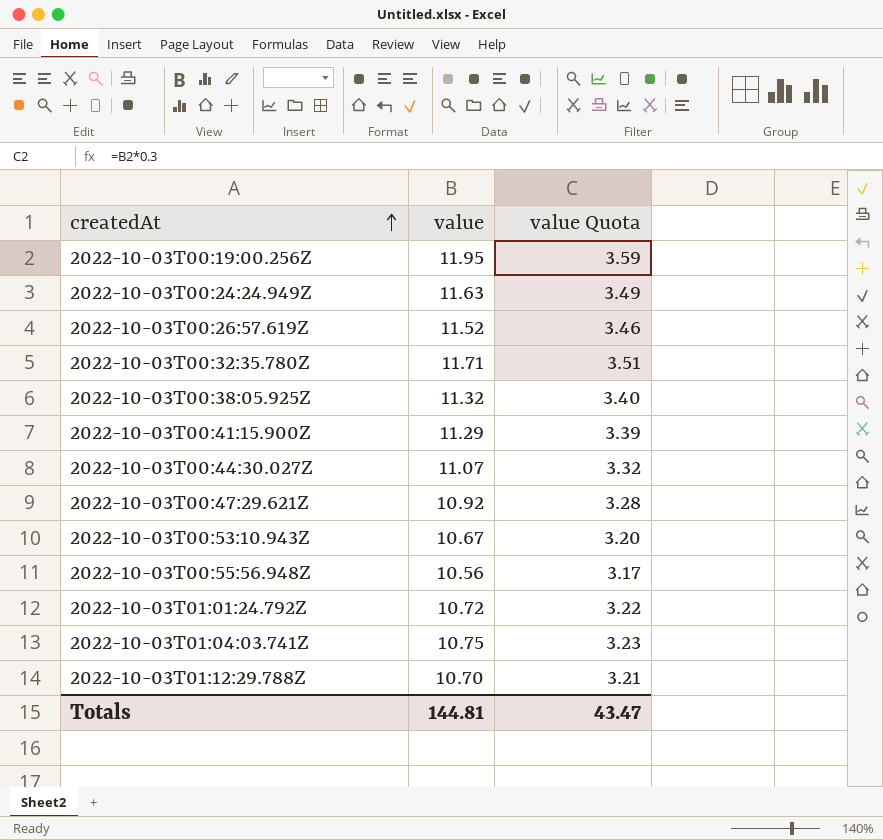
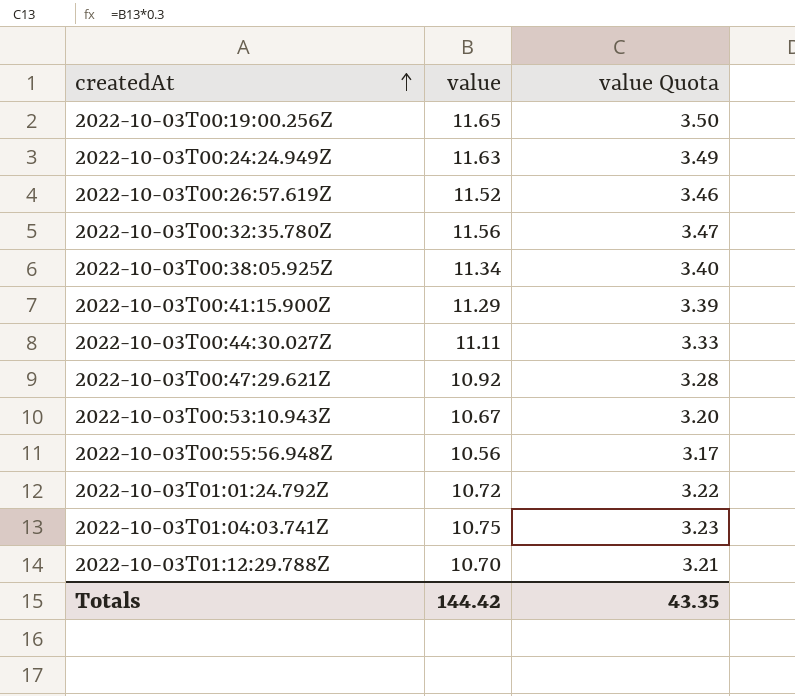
2022-10-03T00:19:00.256Z | value: 11.95 -> 11.65
2022-10-03T00:19:00.256Z | value Quota: 3.59 -> 3.50
2022-10-03T00:32:35.780Z | value: 11.71 -> 11.56
2022-10-03T00:32:35.780Z | value Quota: 3.51 -> 3.47
2022-10-03T00:38:05.925Z | value: 11.32 -> 11.34
2022-10-03T00:44:30.027Z | value: 11.07 -> 11.11
2022-10-03T00:44:30.027Z | value Quota: 3.32 -> 3.33
Totals | value: 144.81 -> 144.42
Totals | value Quota: 43.47 -> 43.35

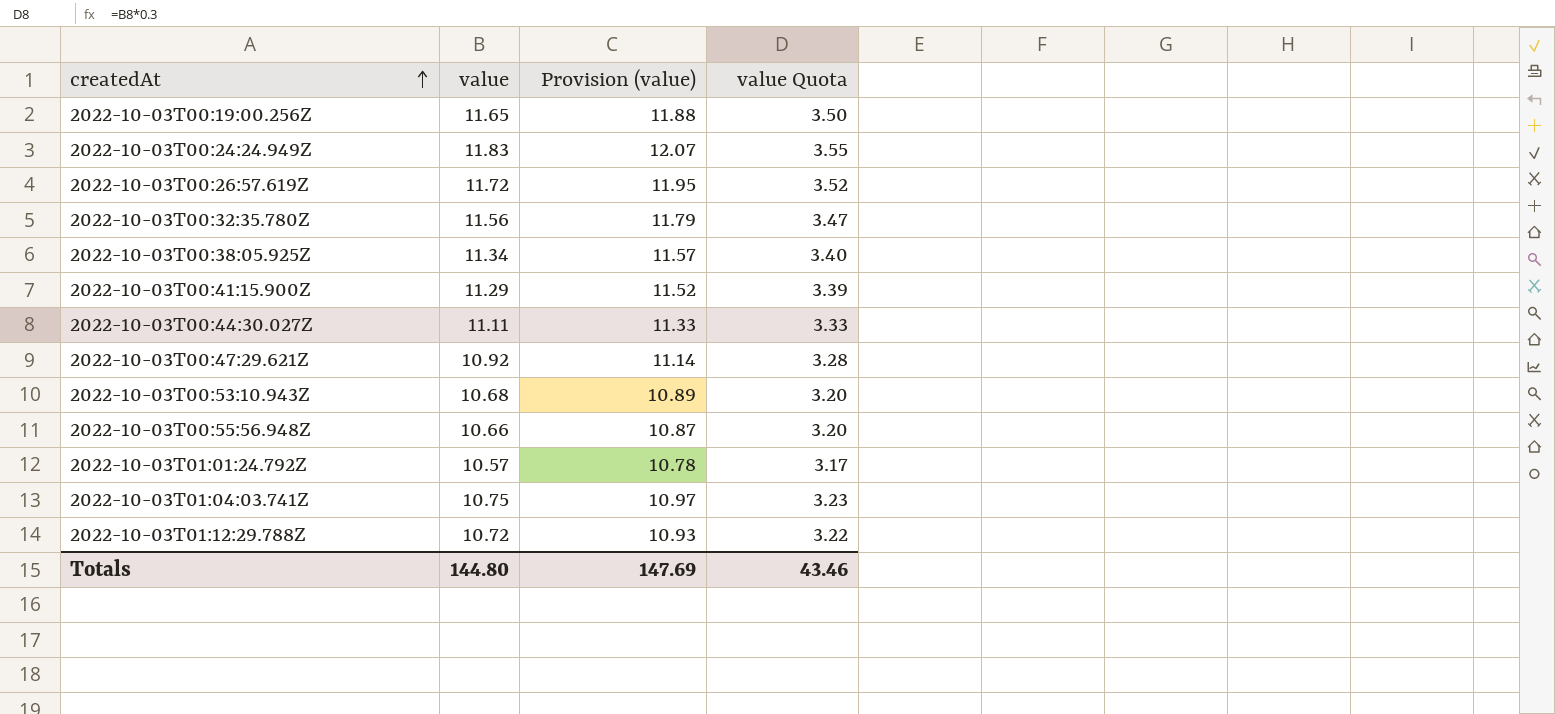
column Provision (value) | formula: none -> [value] * 1.02
2022-10-03T00:24:24.949Z | value: 11.63 -> 11.83
2022-10-03T00:24:24.949Z | value Quota: 3.49 -> 3.55
2022-10-03T00:26:57.619Z | value: 11.52 -> 11.72
2022-10-03T00:26:57.619Z | value Quota: 3.46 -> 3.52
2022-10-03T00:53:10.943Z | value: 10.67 -> 10.68
2022-10-03T00:55:56.948Z | value: 10.56 -> 10.66
2022-10-03T00:55:56.948Z | value Quota: 3.17 -> 3.20
2022-10-03T01:01:24.792Z | value: 10.72 -> 10.57
2022-10-03T01:01:24.792Z | value Quota: 3.22 -> 3.17
2022-10-03T01:12:29.788Z | value: 10.70 -> 10.72
2022-10-03T01:12:29.788Z | value Quota: 3.21 -> 3.22
Totals | value: 144.42 -> 144.80
Totals | value Quota: 43.35 -> 43.46

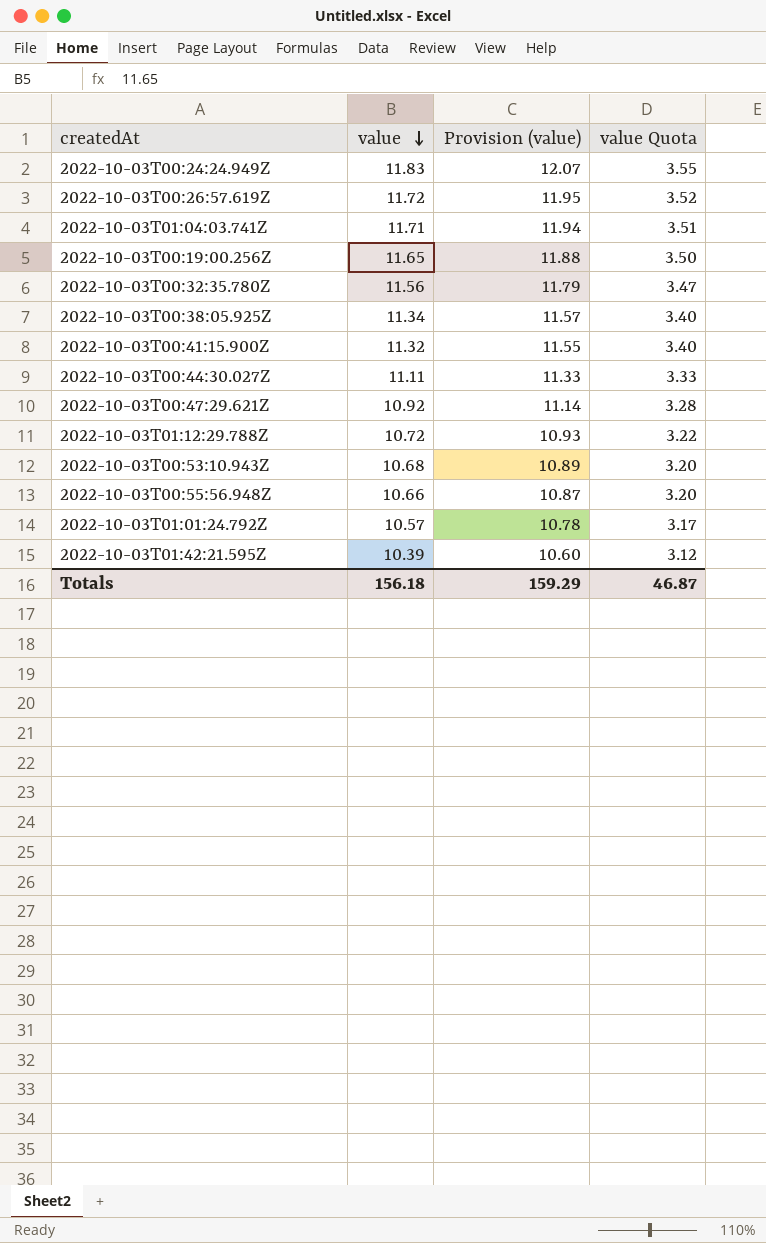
row order: createdAt ascending -> value descending
2022-10-03T01:04:03.741Z | value: 10.75 -> 11.71
2022-10-03T01:04:03.741Z | Provision (value): 10.97 -> 11.94
2022-10-03T01:04:03.741Z | value Quota: 3.23 -> 3.51
2022-10-03T00:41:15.900Z | value: 11.29 -> 11.32
2022-10-03T00:41:15.900Z | Provision (value): 11.52 -> 11.55
2022-10-03T00:41:15.900Z | value Quota: 3.39 -> 3.40
row 2022-10-03T01:42:21.595Z: none -> 10.39 | 10.60 | 3.12
Totals | value: 144.80 -> 156.18
Totals | Provision (value): 147.69 -> 159.29
Totals | value Quota: 43.46 -> 46.87

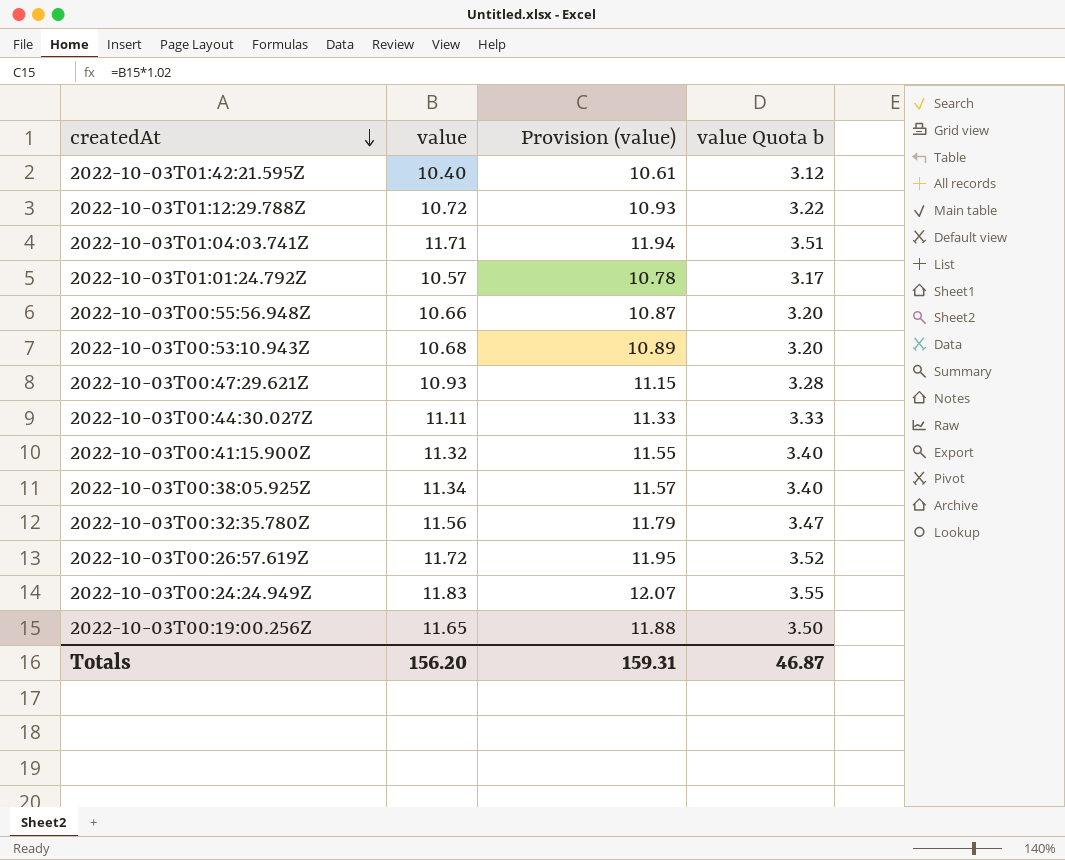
row order: value descending -> createdAt descending
column name: value Quota -> value Quota b
2022-10-03T01:42:21.595Z | value: 10.39 -> 10.40
2022-10-03T01:42:21.595Z | Provision (value): 10.60 -> 10.61
2022-10-03T00:47:29.621Z | value: 10.92 -> 10.93
2022-10-03T00:47:29.621Z | Provision (value): 11.14 -> 11.15
Totals | value: 156.18 -> 156.20
Totals | Provision (value): 159.29 -> 159.31

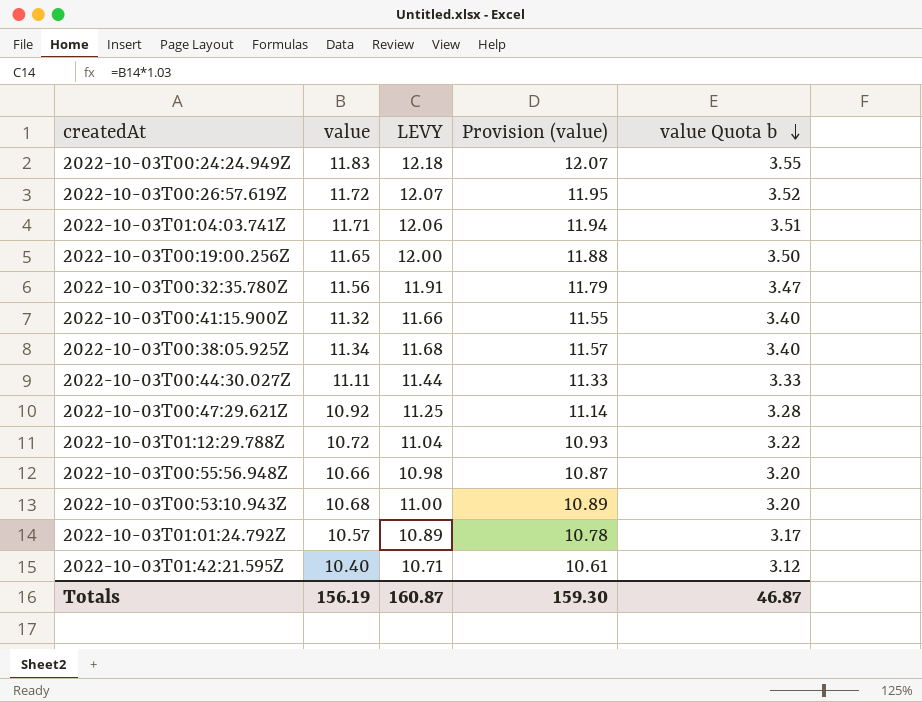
row order: createdAt descending -> value Quota b descending
column LEVY | formula: none -> [value] * 1.03
2022-10-03T00:47:29.621Z | value: 10.93 -> 10.92
2022-10-03T00:47:29.621Z | Provision (value): 11.15 -> 11.14
Totals | value: 156.20 -> 156.19
Totals | Provision (value): 159.31 -> 159.30

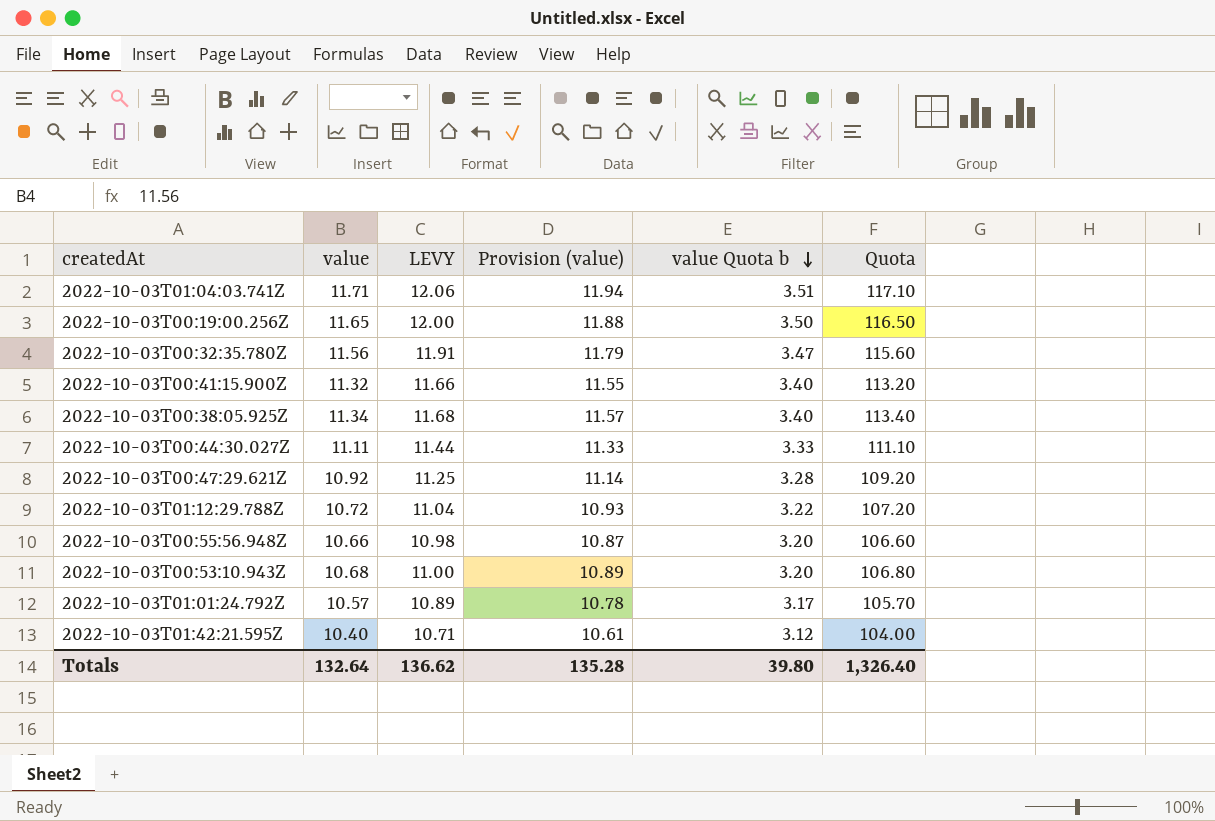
column Quota | formula: none -> [value] * 10
row 2022-10-03T00:24:24.949Z: 11.83 | 12.18 | 12.07 | 3.55 -> none
row 2022-10-03T00:26:57.619Z: 11.72 | 12.07 | 11.95 | 3.52 -> none
Totals | value: 156.19 -> 132.64
Totals | LEVY: 160.87 -> 136.62
Totals | Provision (value): 159.30 -> 135.28
Totals | value Quota b: 46.87 -> 39.80

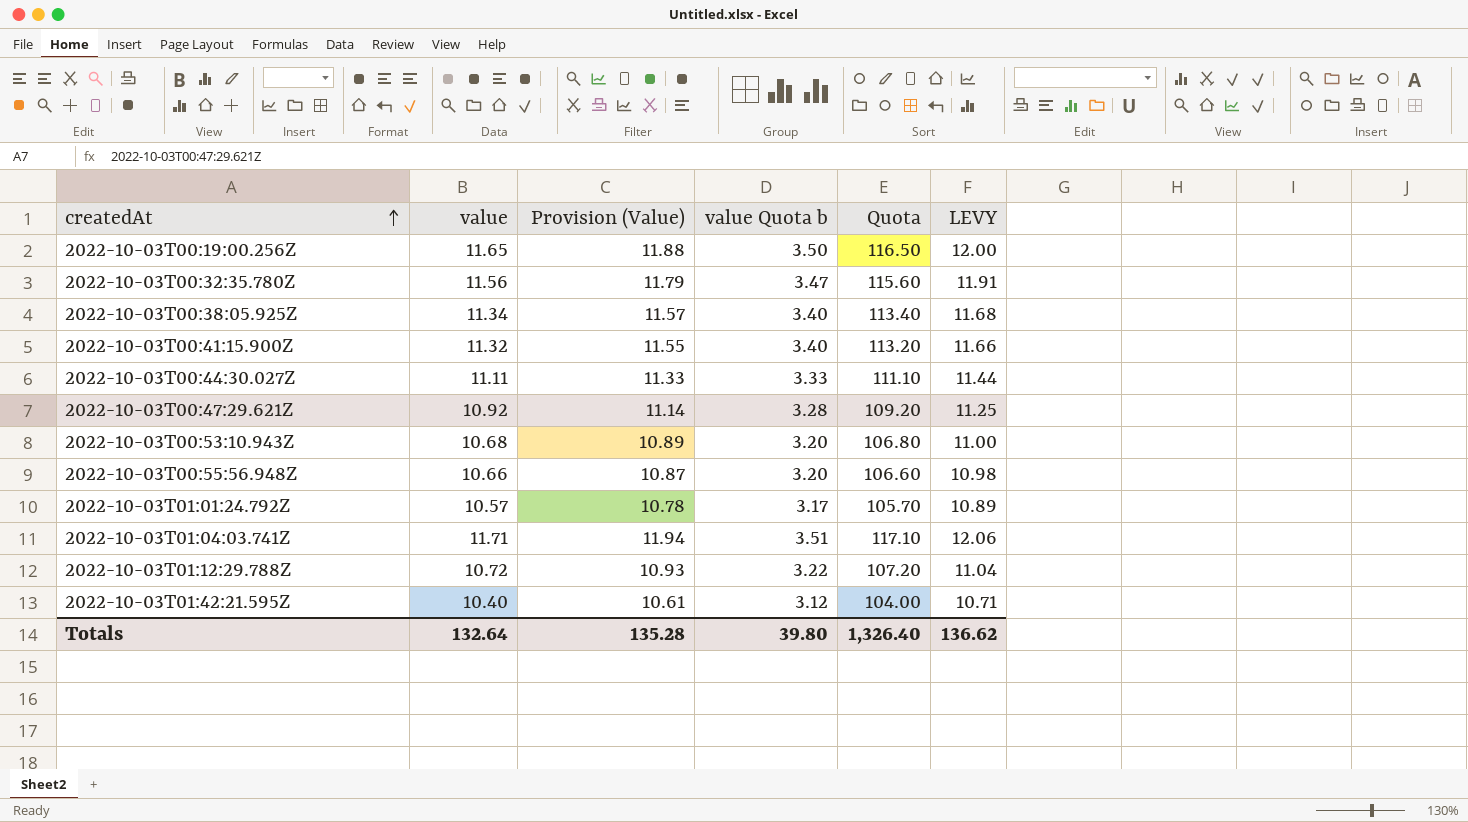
row order: value Quota b descending -> createdAt ascending
column name: Provision (value) -> Provision (Value)
column LEVY | position: 3 -> 6

